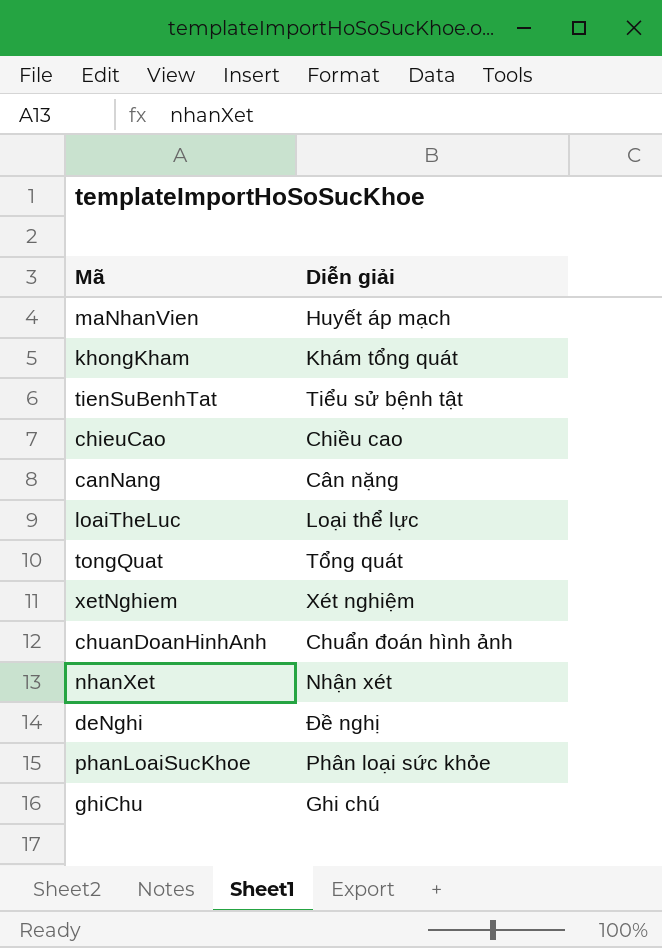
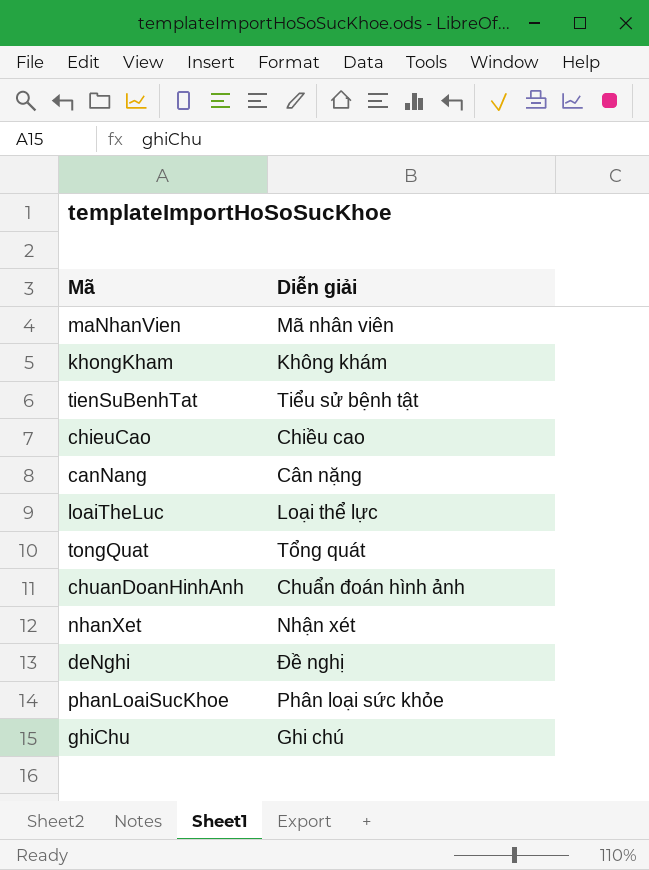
row xetNghiem: Xét nghiệm -> none
maNhanVien | Diễn giải: Huyết áp mạch -> Mã nhân viên
khongKham | Diễn giải: Khám tổng quát -> Không khám

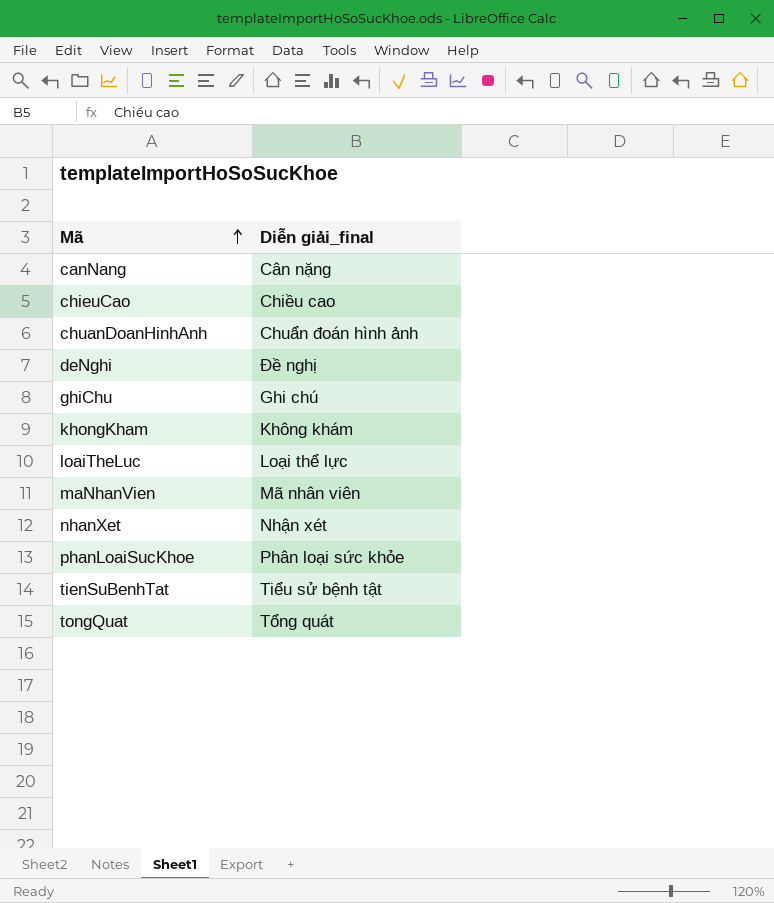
row order: none -> Mã ascending
column name: Diễn giải -> Diễn giải_final

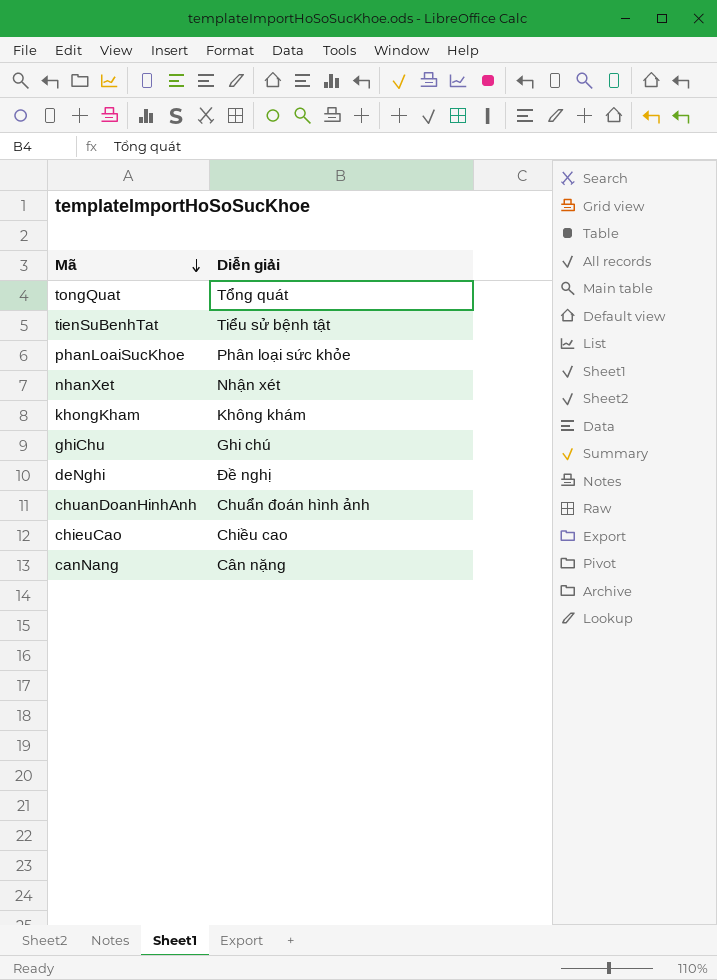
row order: Mã ascending -> Mã descending
column name: Diễn giải_final -> Diễn giải
row loaiTheLuc: Loại thể lực -> none
row maNhanVien: Mã nhân viên -> none

